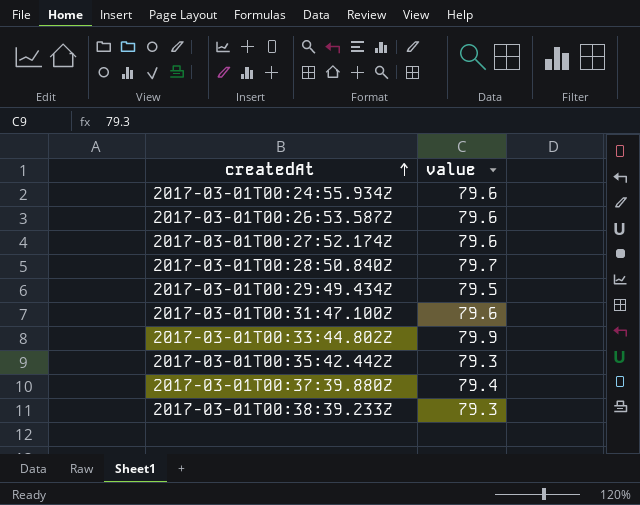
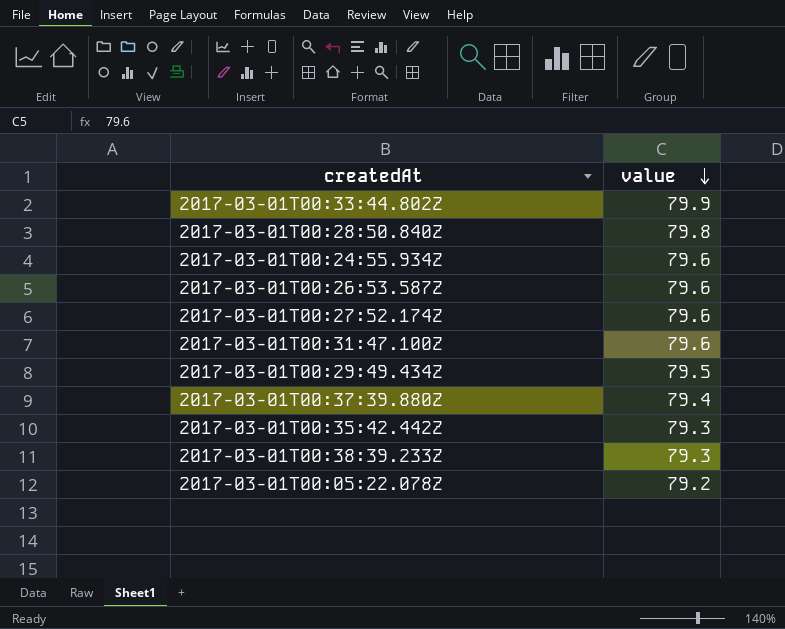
row order: createdAt ascending -> value descending
2017-03-01T00:28:50.840Z | value: 79.7 -> 79.8
row 2017-03-01T00:05:22.078Z: none -> 79.2

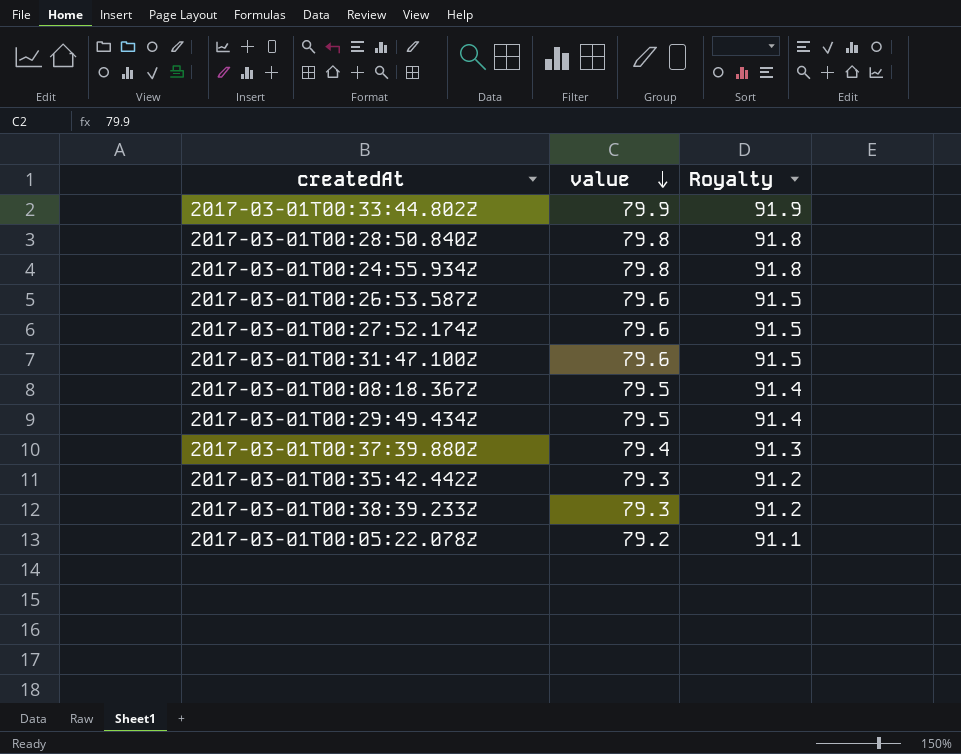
column Royalty | formula: none -> [value] * 1.15
2017-03-01T00:24:55.934Z | value: 79.6 -> 79.8
row 2017-03-01T00:08:18.367Z: none -> 79.5 | 91.4

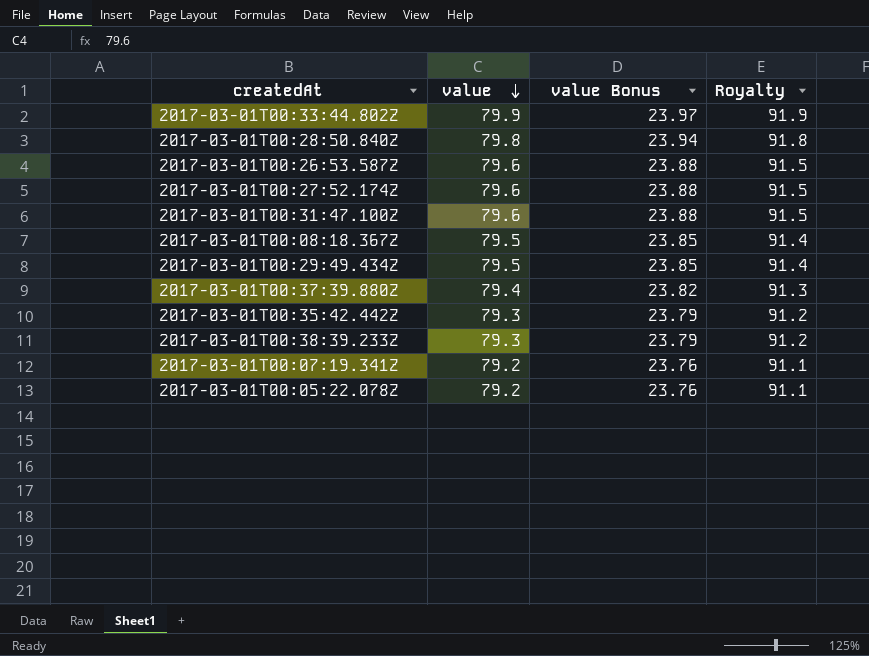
column value Bonus | formula: none -> [value] * 0.3
row 2017-03-01T00:24:55.934Z: 79.8 | 91.8 -> none
row 2017-03-01T00:07:19.341Z: none -> 79.2 | 23.76 | 91.1

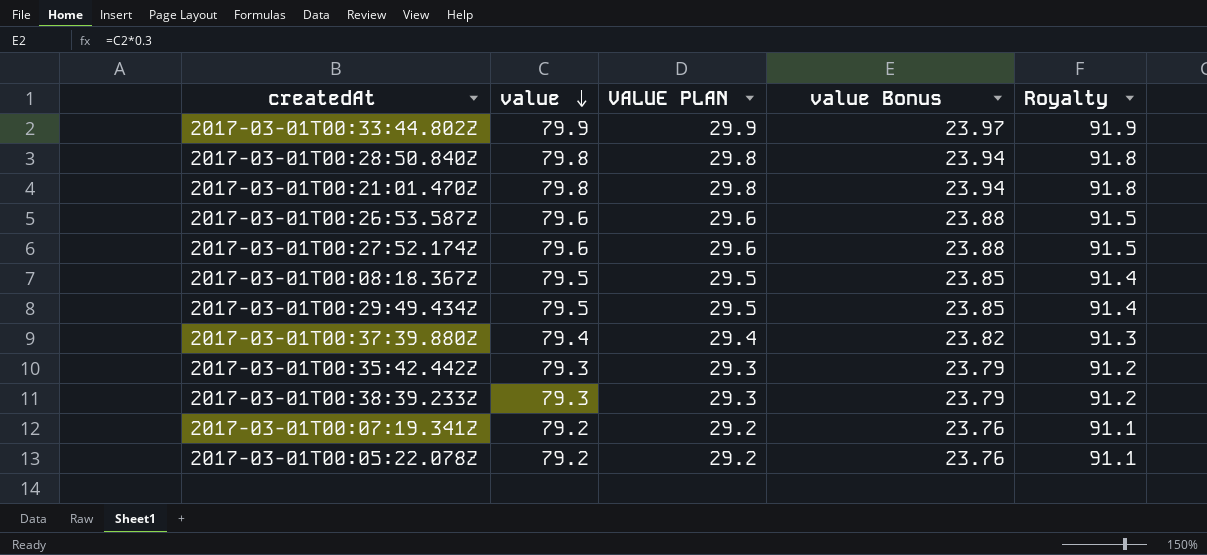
column VALUE PLAN | formula: none -> [value] - 50
row 2017-03-01T00:31:47.100Z: 79.6 | 23.88 | 91.5 -> none
row 2017-03-01T00:21:01.470Z: none -> 79.8 | 29.8 | 23.94 | 91.8

